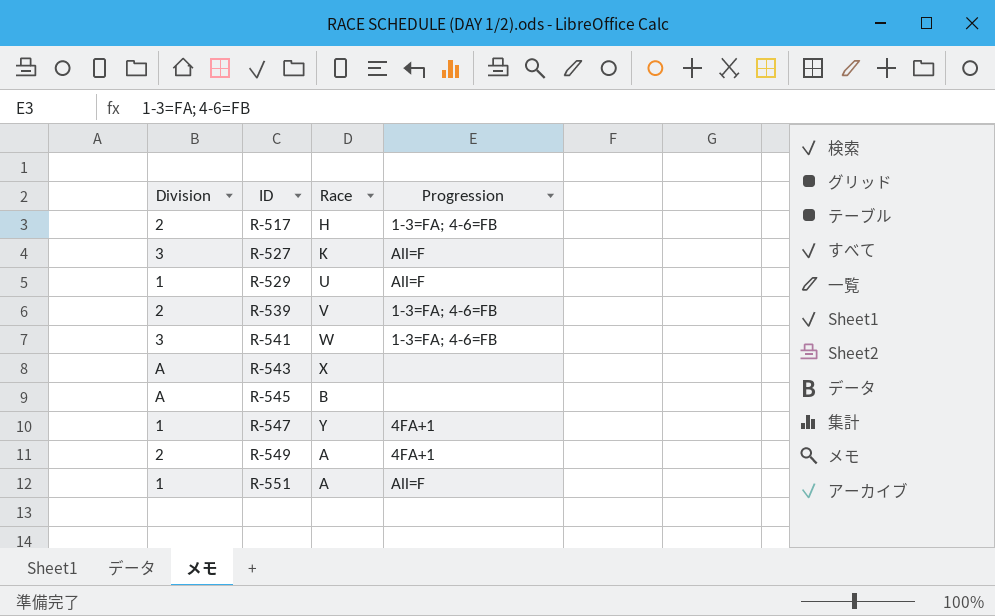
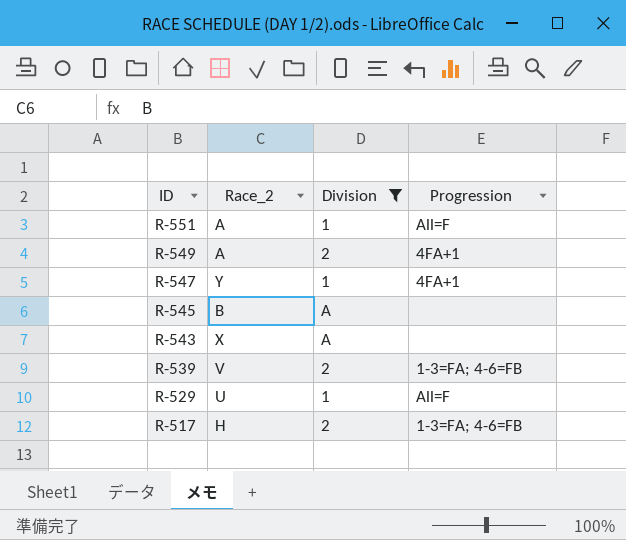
filter: none -> Division != 3
row order: ID ascending -> ID descending
column name: Race -> Race_2
column Division | position: 1 -> 3

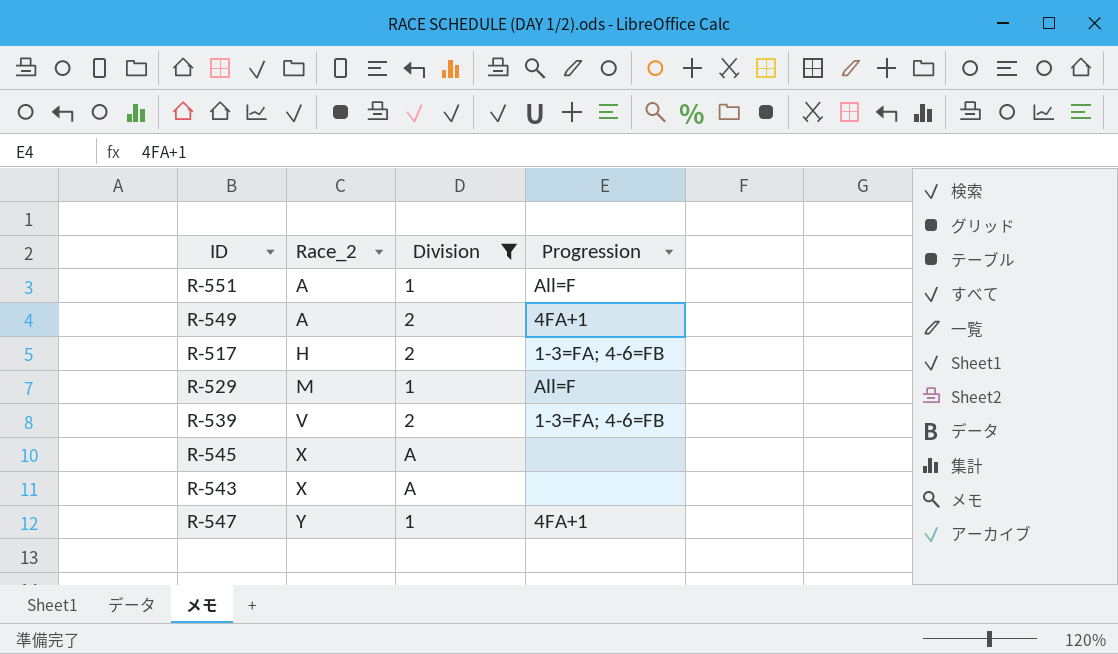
row order: ID descending -> Race_2 ascending
R-529 | Race_2: U -> M
R-545 | Race_2: B -> X

